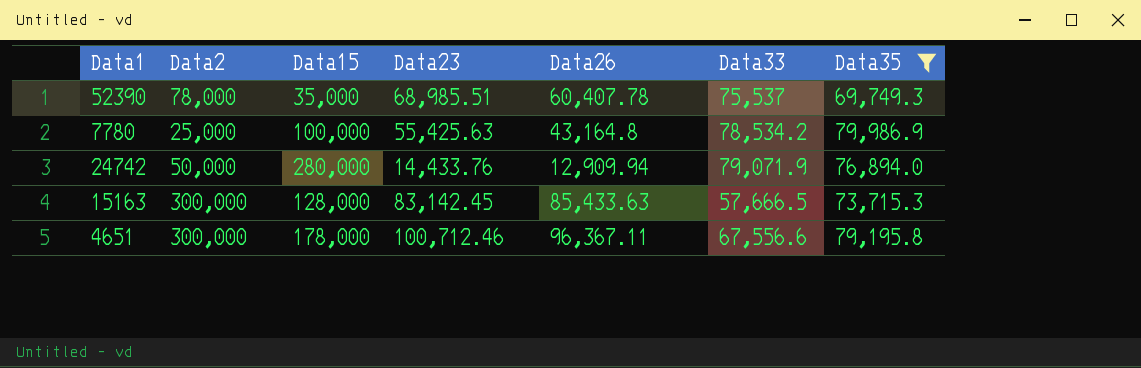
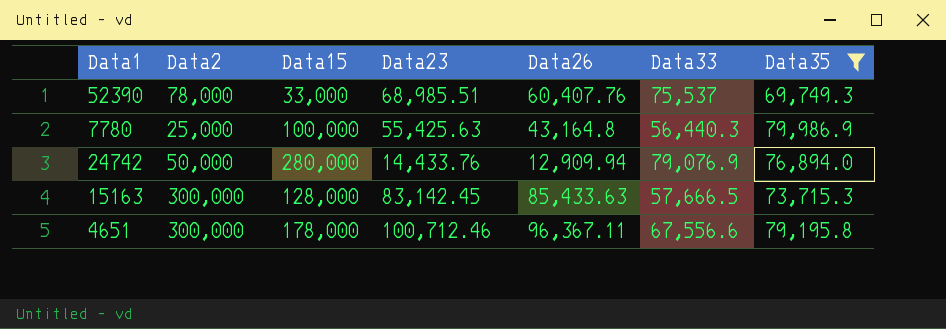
52390 | Data15: 35,000 -> 33,000
52390 | Data26: 60,407.78 -> 60,407.76
7780 | Data33: 78,534.2 -> 56,440.3
24742 | Data33: 79,071.9 -> 79,076.9

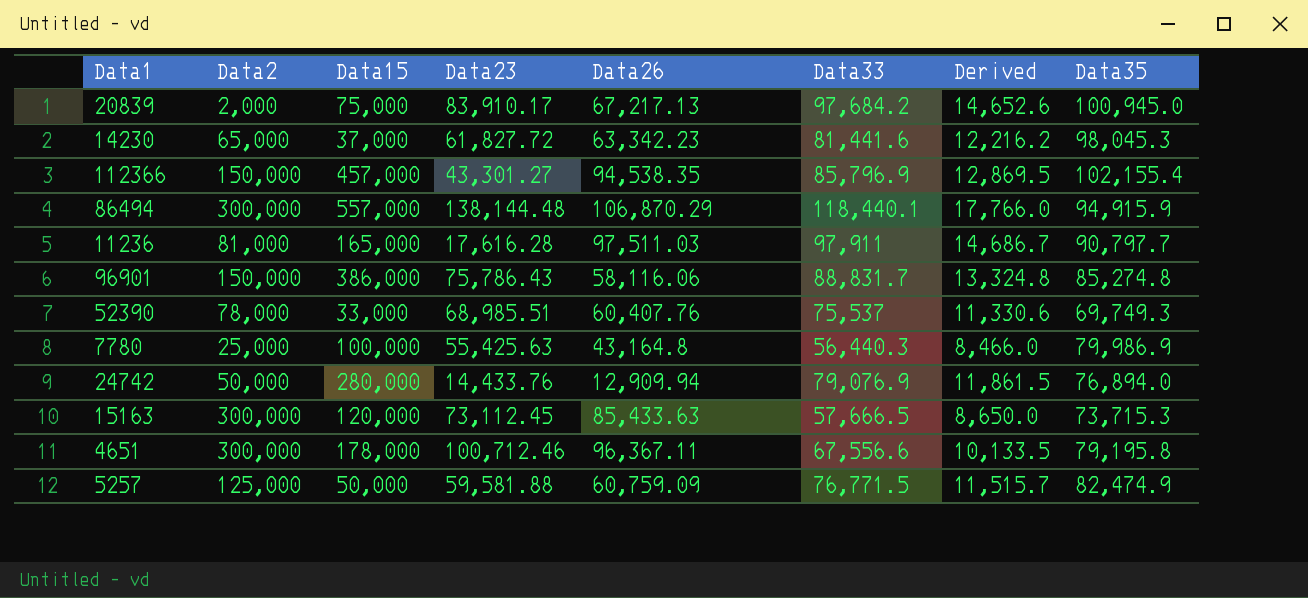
filter: Data35 <= 79,986.9 -> none
column Derived | formula: none -> [Data33] * 0.15
15163 | Data15: 128,000 -> 120,000
15163 | Data23: 83,142.45 -> 73,112.45

